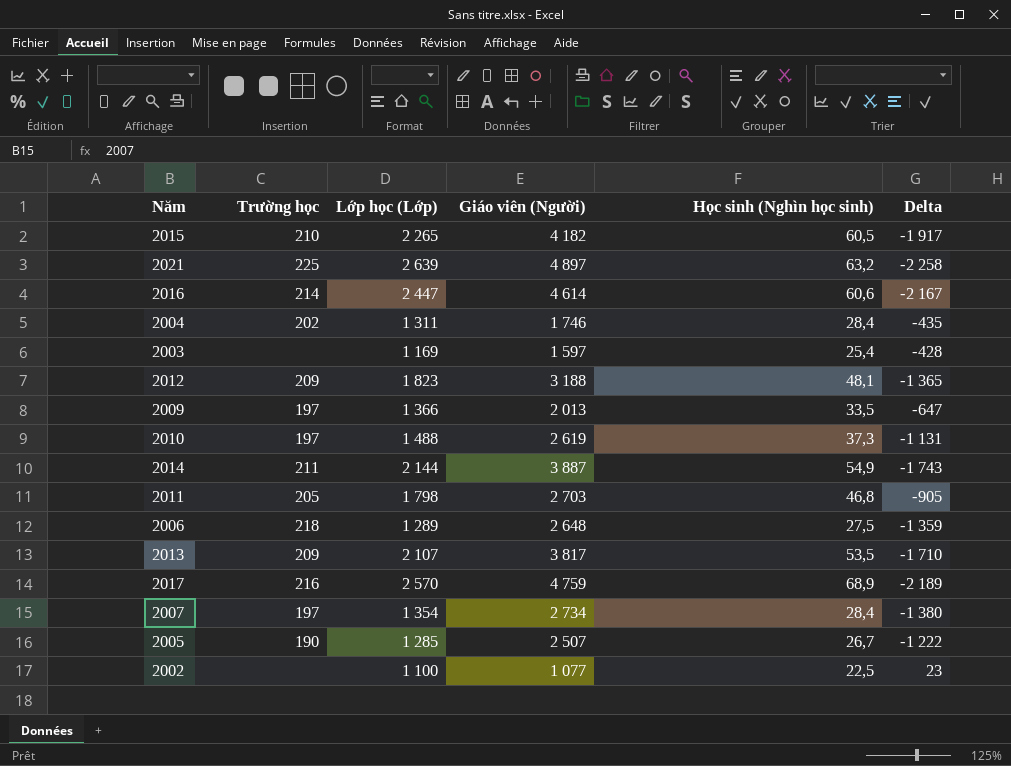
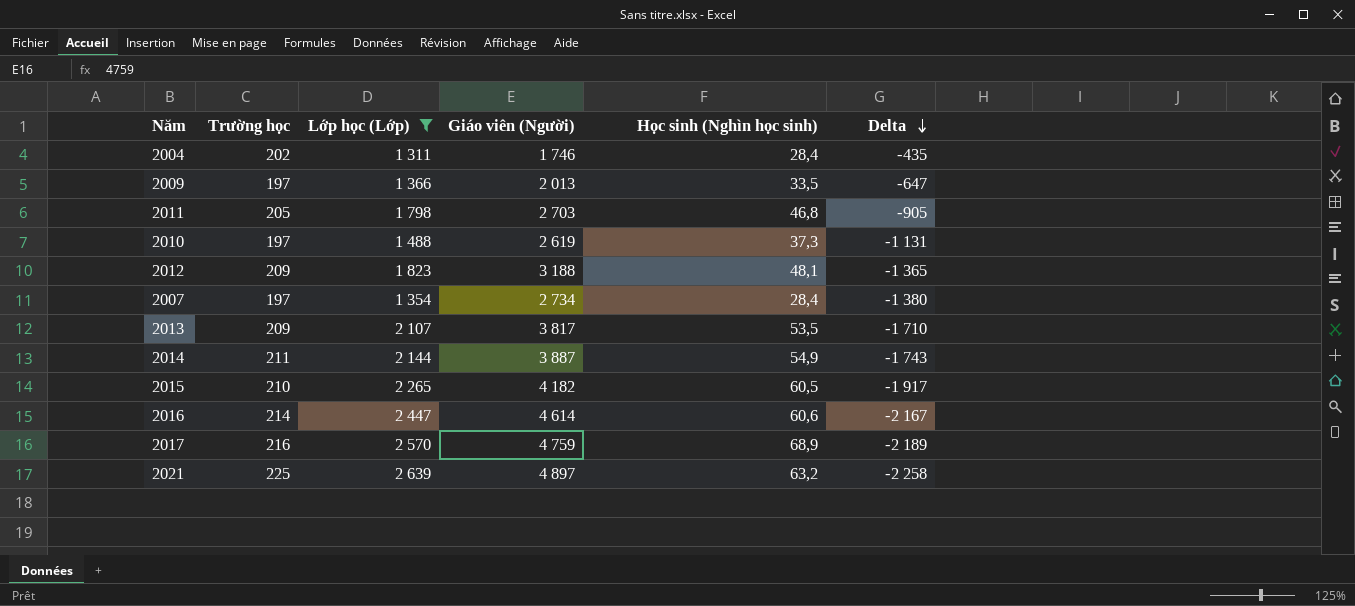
filter: none -> Lớp học (Lớp) >= 1 311
row order: none -> Delta descending

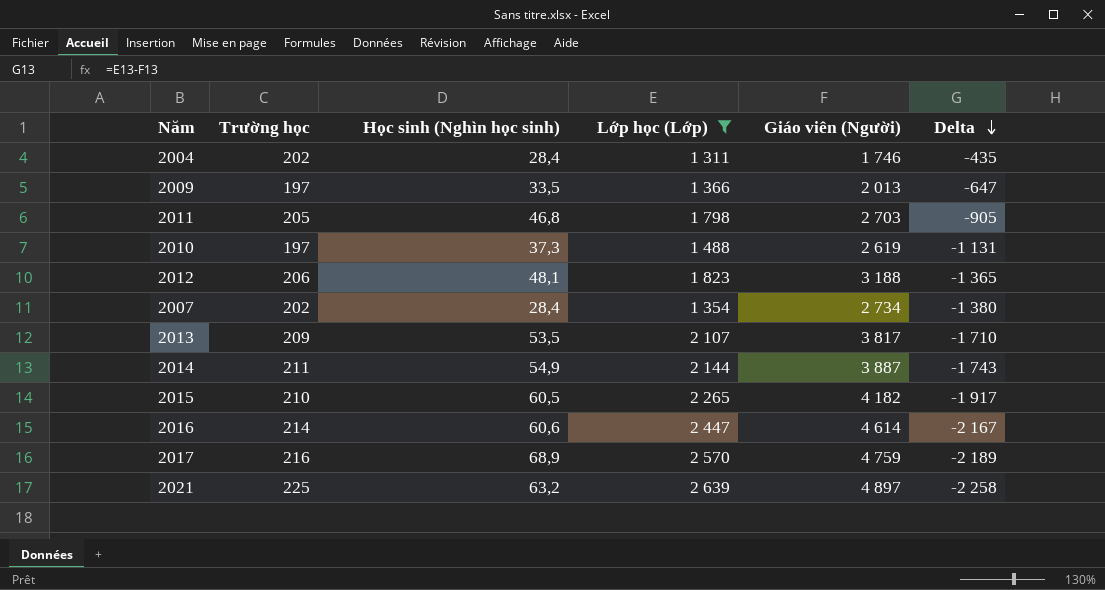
column Học sinh (Nghìn học sinh) | position: 5 -> 3
2012 | Trường học: 209 -> 206
2007 | Trường học: 197 -> 202

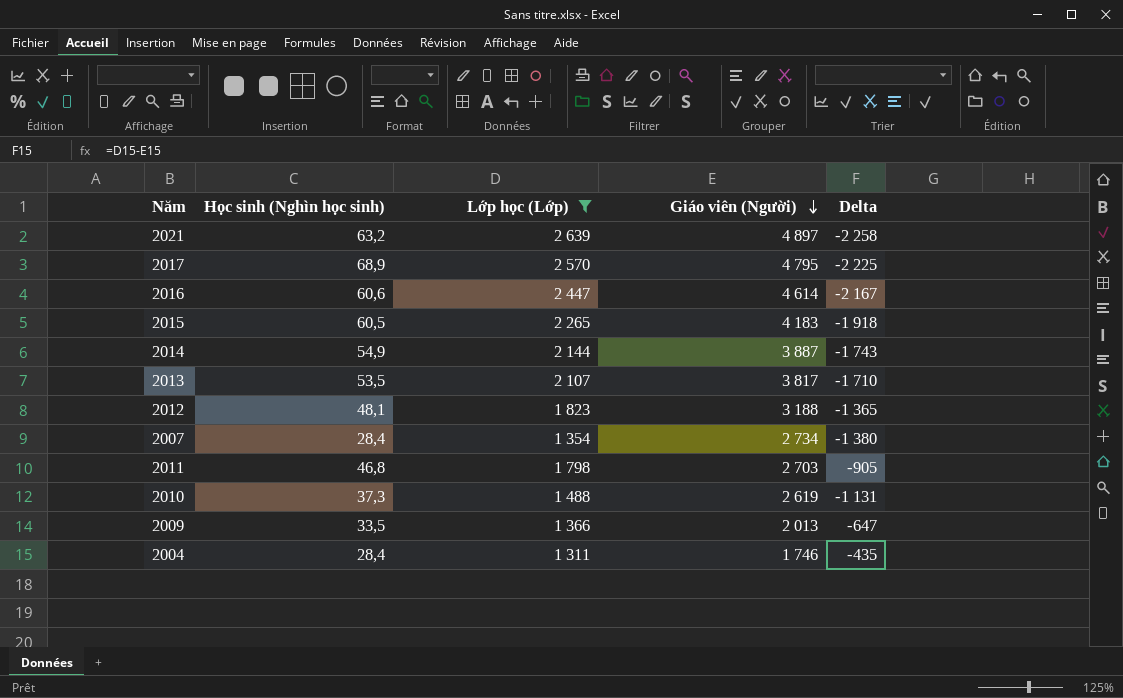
row order: Delta descending -> Giáo viên (Người) descending
column Trường học | position: 2 -> none
2017 | Giáo viên (Người): 4 759 -> 4 795
2017 | Delta: -2 189 -> -2 225
2015 | Giáo viên (Người): 4 182 -> 4 183
2015 | Delta: -1 917 -> -1 918

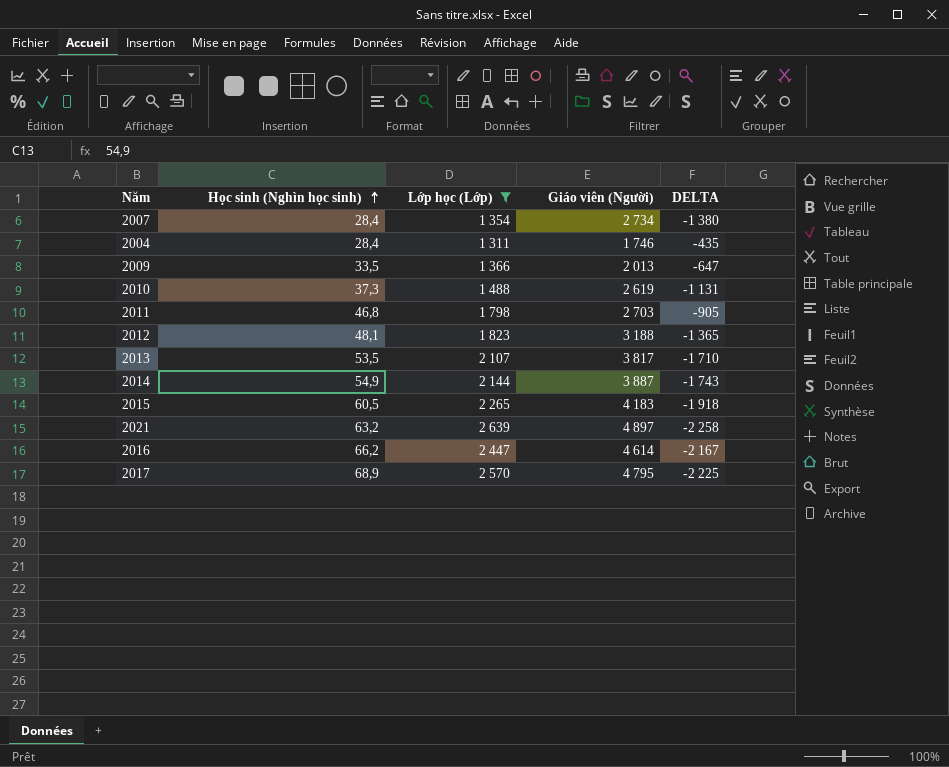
row order: Giáo viên (Người) descending -> Học sinh (Nghìn học sinh) ascending
column name: Delta -> DELTA
2016 | Học sinh (Nghìn học sinh): 60,6 -> 66,2

